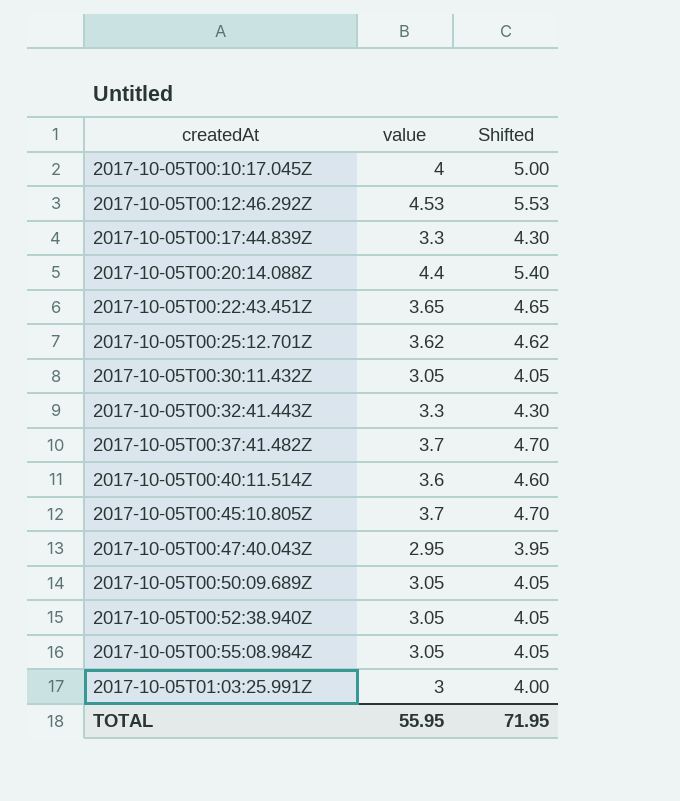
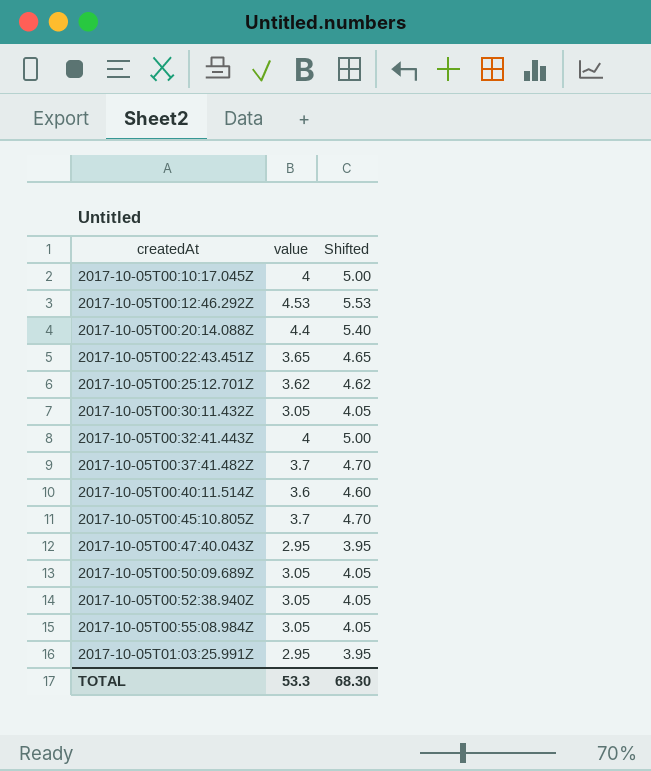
row 2017-10-05T00:17:44.839Z: 3.3 | 4.30 -> none
2017-10-05T00:32:41.443Z | value: 3.3 -> 4
2017-10-05T00:32:41.443Z | Shifted: 4.30 -> 5.00
2017-10-05T01:03:25.991Z | value: 3 -> 2.95
2017-10-05T01:03:25.991Z | Shifted: 4.00 -> 3.95
TOTAL | value: 55.95 -> 53.3
TOTAL | Shifted: 71.95 -> 68.30

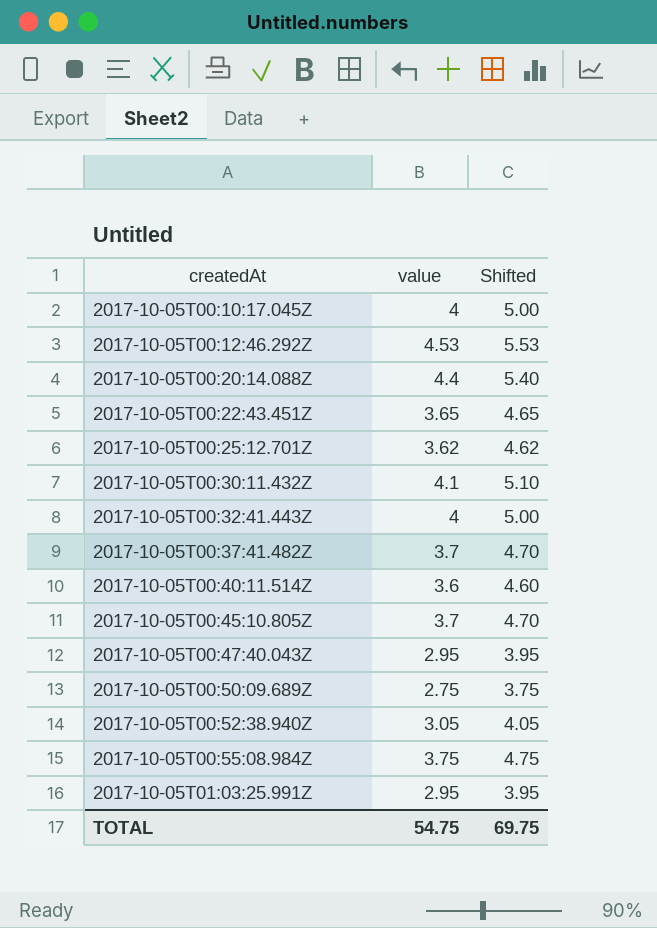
2017-10-05T00:30:11.432Z | value: 3.05 -> 4.1
2017-10-05T00:30:11.432Z | Shifted: 4.05 -> 5.10
2017-10-05T00:50:09.689Z | value: 3.05 -> 2.75
2017-10-05T00:50:09.689Z | Shifted: 4.05 -> 3.75
2017-10-05T00:55:08.984Z | value: 3.05 -> 3.75
2017-10-05T00:55:08.984Z | Shifted: 4.05 -> 4.75
TOTAL | value: 53.3 -> 54.75
TOTAL | Shifted: 68.30 -> 69.75

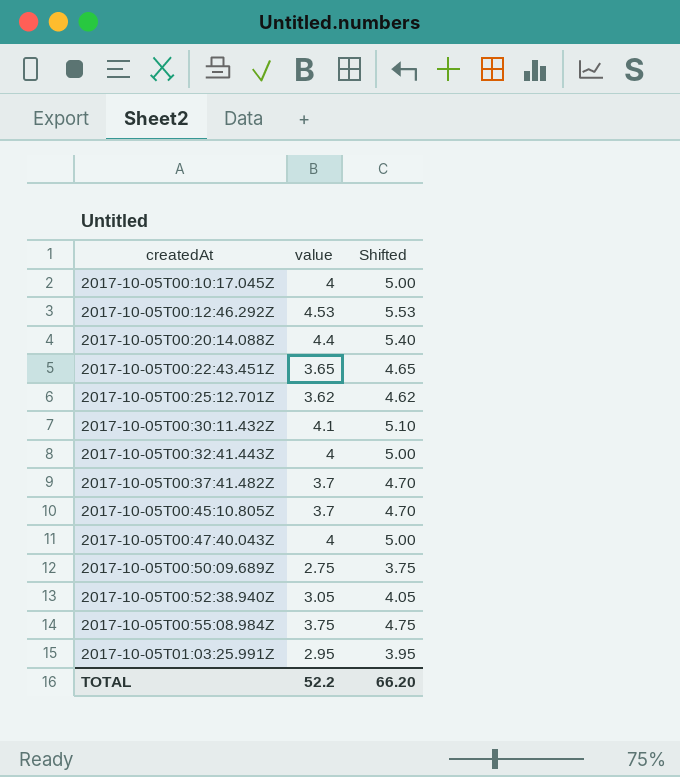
row 2017-10-05T00:40:11.514Z: 3.6 | 4.60 -> none
2017-10-05T00:47:40.043Z | value: 2.95 -> 4
2017-10-05T00:47:40.043Z | Shifted: 3.95 -> 5.00
TOTAL | value: 54.75 -> 52.2
TOTAL | Shifted: 69.75 -> 66.20

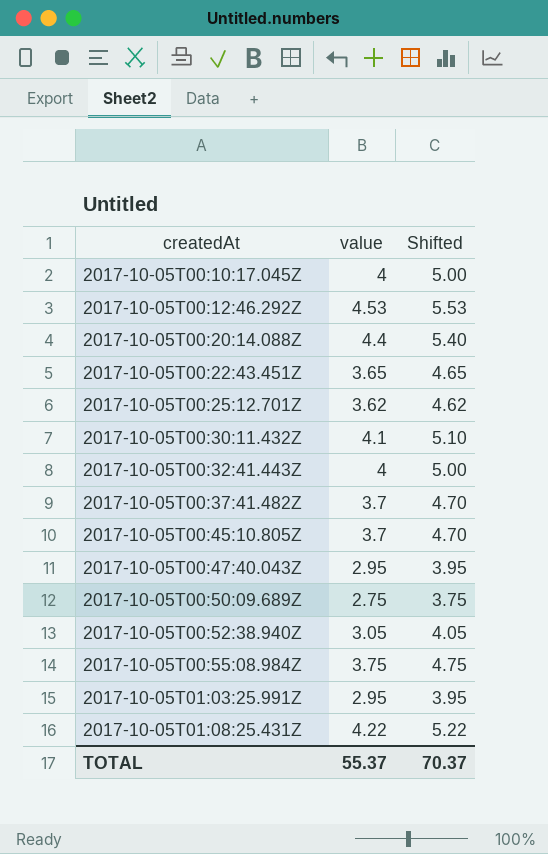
2017-10-05T00:47:40.043Z | value: 4 -> 2.95
2017-10-05T00:47:40.043Z | Shifted: 5.00 -> 3.95
row 2017-10-05T01:08:25.431Z: none -> 4.22 | 5.22
TOTAL | value: 52.2 -> 55.37
TOTAL | Shifted: 66.20 -> 70.37

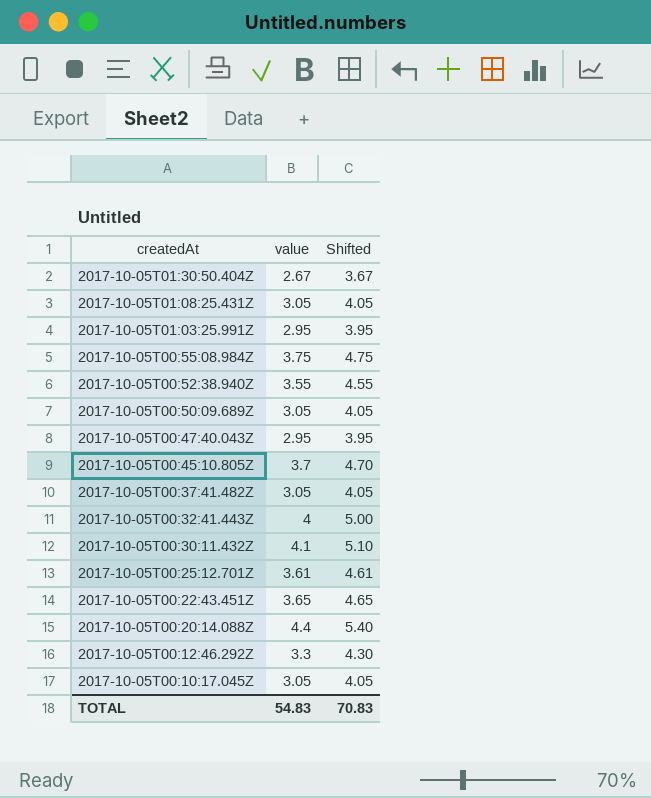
row order: createdAt ascending -> createdAt descending
row 2017-10-05T01:30:50.404Z: none -> 2.67 | 3.67
2017-10-05T01:08:25.431Z | value: 4.22 -> 3.05
2017-10-05T01:08:25.431Z | Shifted: 5.22 -> 4.05
2017-10-05T00:52:38.940Z | value: 3.05 -> 3.55
2017-10-05T00:52:38.940Z | Shifted: 4.05 -> 4.55
2017-10-05T00:50:09.689Z | value: 2.75 -> 3.05
2017-10-05T00:50:09.689Z | Shifted: 3.75 -> 4.05
2017-10-05T00:37:41.482Z | value: 3.7 -> 3.05
2017-10-05T00:37:41.482Z | Shifted: 4.70 -> 4.05
2017-10-05T00:25:12.701Z | value: 3.62 -> 3.61
2017-10-05T00:25:12.701Z | Shifted: 4.62 -> 4.61
2017-10-05T00:12:46.292Z | value: 4.53 -> 3.3
2017-10-05T00:12:46.292Z | Shifted: 5.53 -> 4.30
2017-10-05T00:10:17.045Z | value: 4 -> 3.05
2017-10-05T00:10:17.045Z | Shifted: 5.00 -> 4.05
TOTAL | value: 55.37 -> 54.83
TOTAL | Shifted: 70.37 -> 70.83

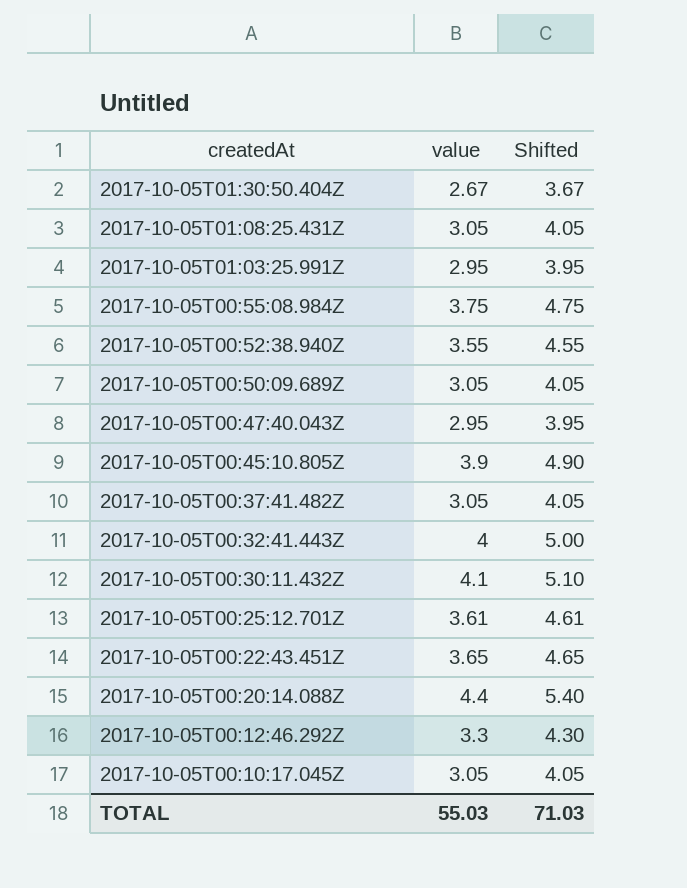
2017-10-05T00:45:10.805Z | value: 3.7 -> 3.9
2017-10-05T00:45:10.805Z | Shifted: 4.70 -> 4.90
TOTAL | value: 54.83 -> 55.03
TOTAL | Shifted: 70.83 -> 71.03

